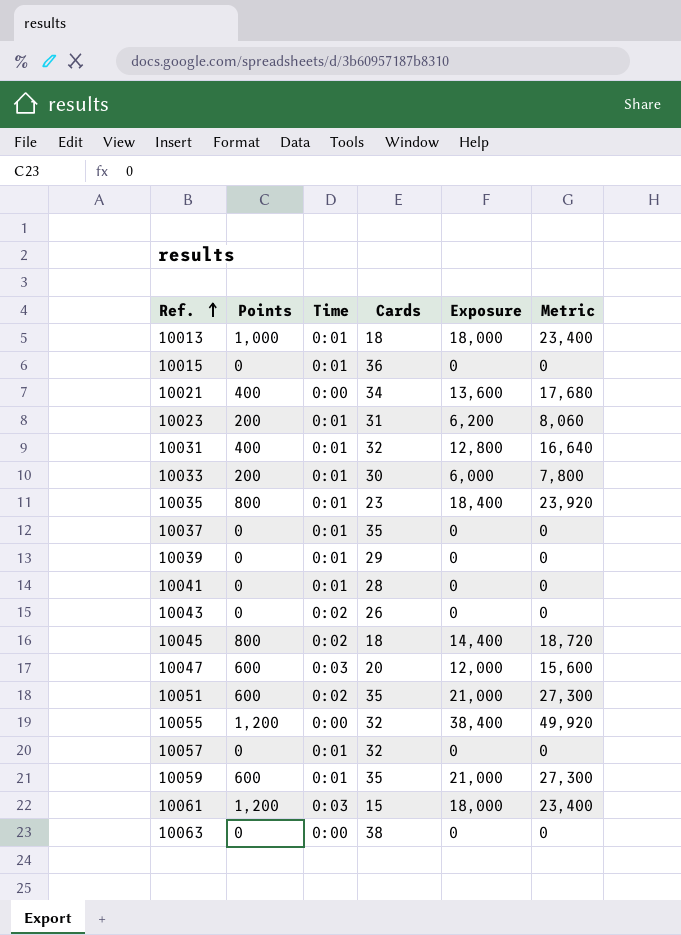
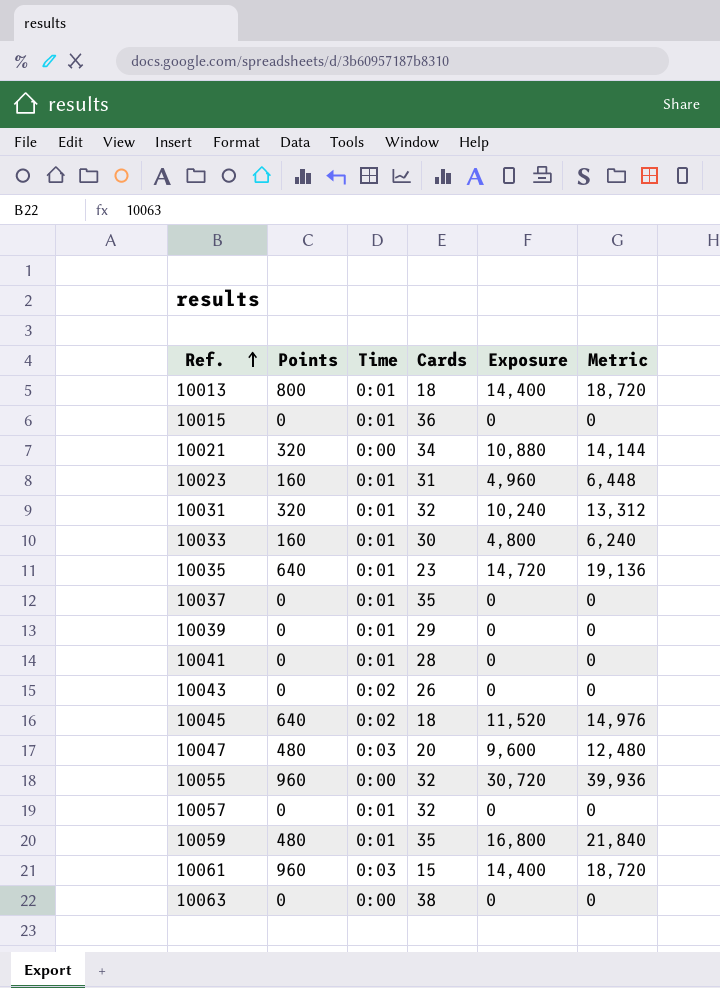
row 10051: 600 | 0:02 | 35 | 21,000 | 27,300 -> none
10013 | Points: 1,000 -> 800
10013 | Exposure: 18,000 -> 14,400
10013 | Metric: 23,400 -> 18,720
10021 | Points: 400 -> 320
10021 | Exposure: 13,600 -> 10,880
10021 | Metric: 17,680 -> 14,144
10023 | Points: 200 -> 160
10023 | Exposure: 6,200 -> 4,960
10023 | Metric: 8,060 -> 6,448
10031 | Points: 400 -> 320
10031 | Exposure: 12,800 -> 10,240
10031 | Metric: 16,640 -> 13,312
10033 | Points: 200 -> 160
10033 | Exposure: 6,000 -> 4,800
10033 | Metric: 7,800 -> 6,240
10035 | Points: 800 -> 640
10035 | Exposure: 18,400 -> 14,720
10035 | Metric: 23,920 -> 19,136
10045 | Points: 800 -> 640
10045 | Exposure: 14,400 -> 11,520
10045 | Metric: 18,720 -> 14,976
10047 | Points: 600 -> 480
10047 | Exposure: 12,000 -> 9,600
10047 | Metric: 15,600 -> 12,480
10055 | Points: 1,200 -> 960
10055 | Exposure: 38,400 -> 30,720
10055 | Metric: 49,920 -> 39,936
10059 | Points: 600 -> 480
10059 | Exposure: 21,000 -> 16,800
10059 | Metric: 27,300 -> 21,840
10061 | Points: 1,200 -> 960
10061 | Exposure: 18,000 -> 14,400
10061 | Metric: 23,400 -> 18,720

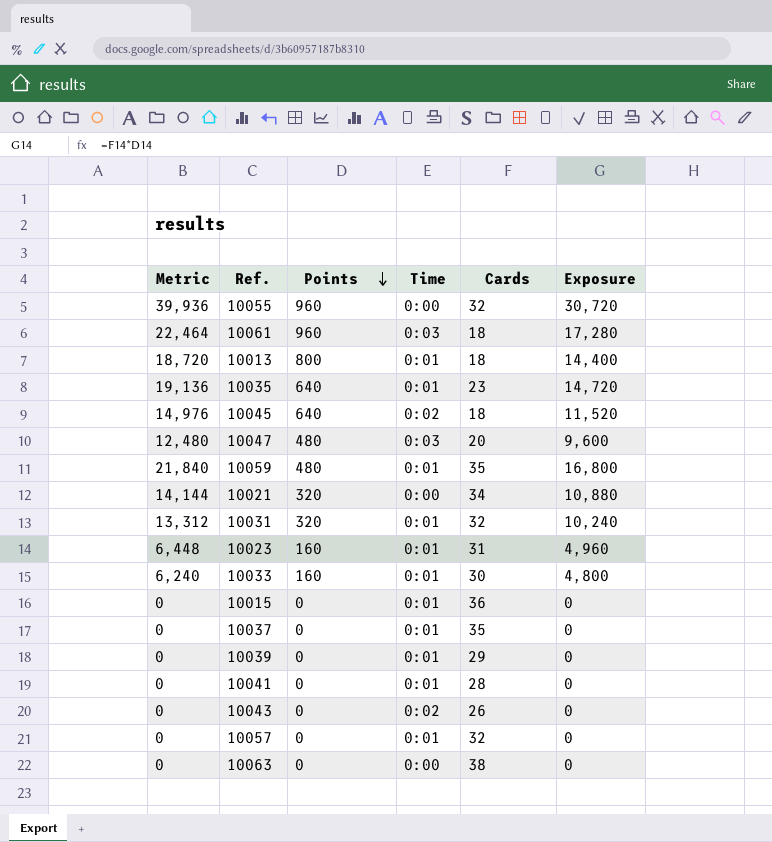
row order: Ref. ascending -> Points descending
column Metric | position: 6 -> 1
10061 | Metric: 18,720 -> 22,464
10061 | Cards: 15 -> 18
10061 | Exposure: 14,400 -> 17,280

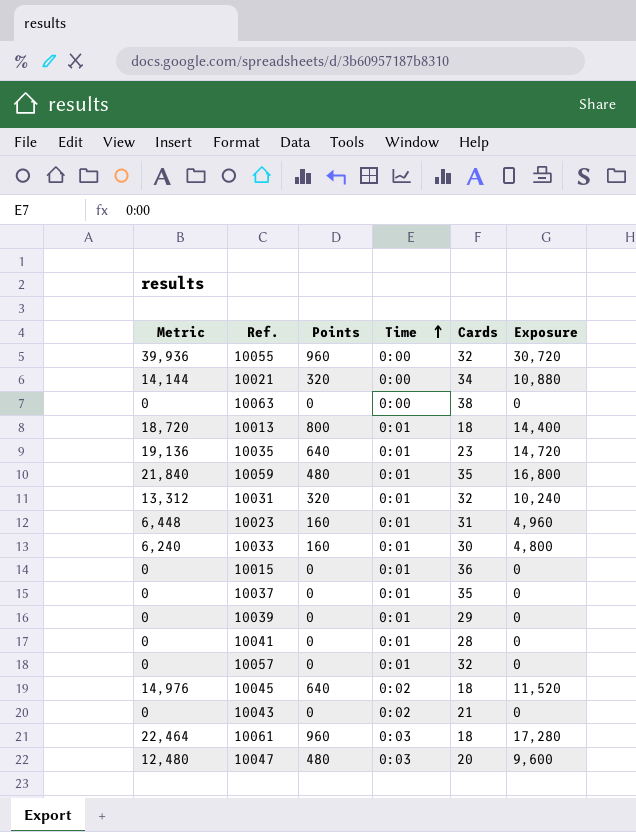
row order: Points descending -> Time ascending
10043 | Cards: 26 -> 21

